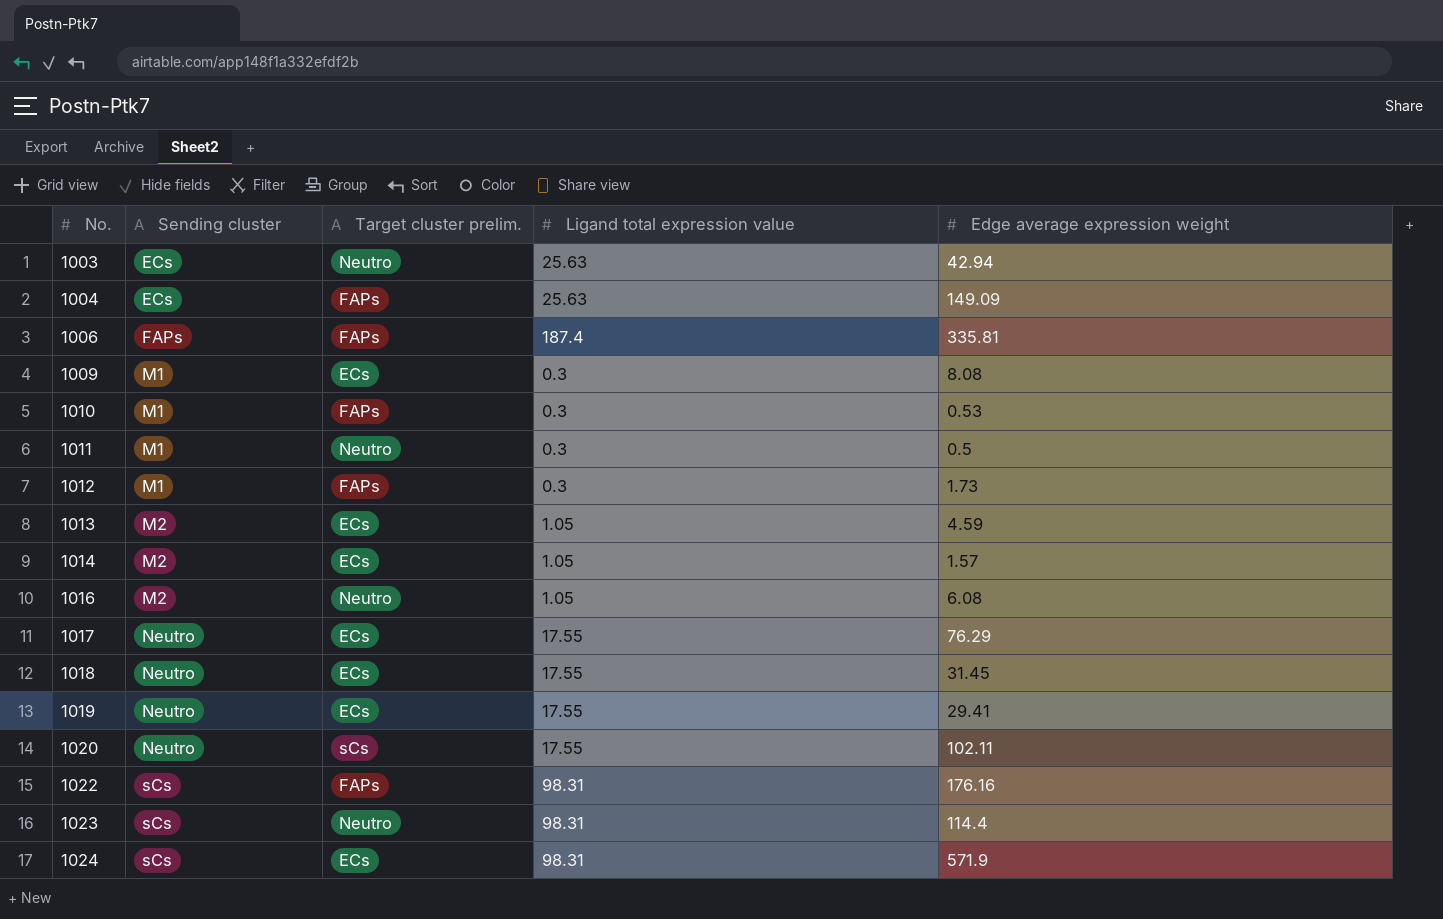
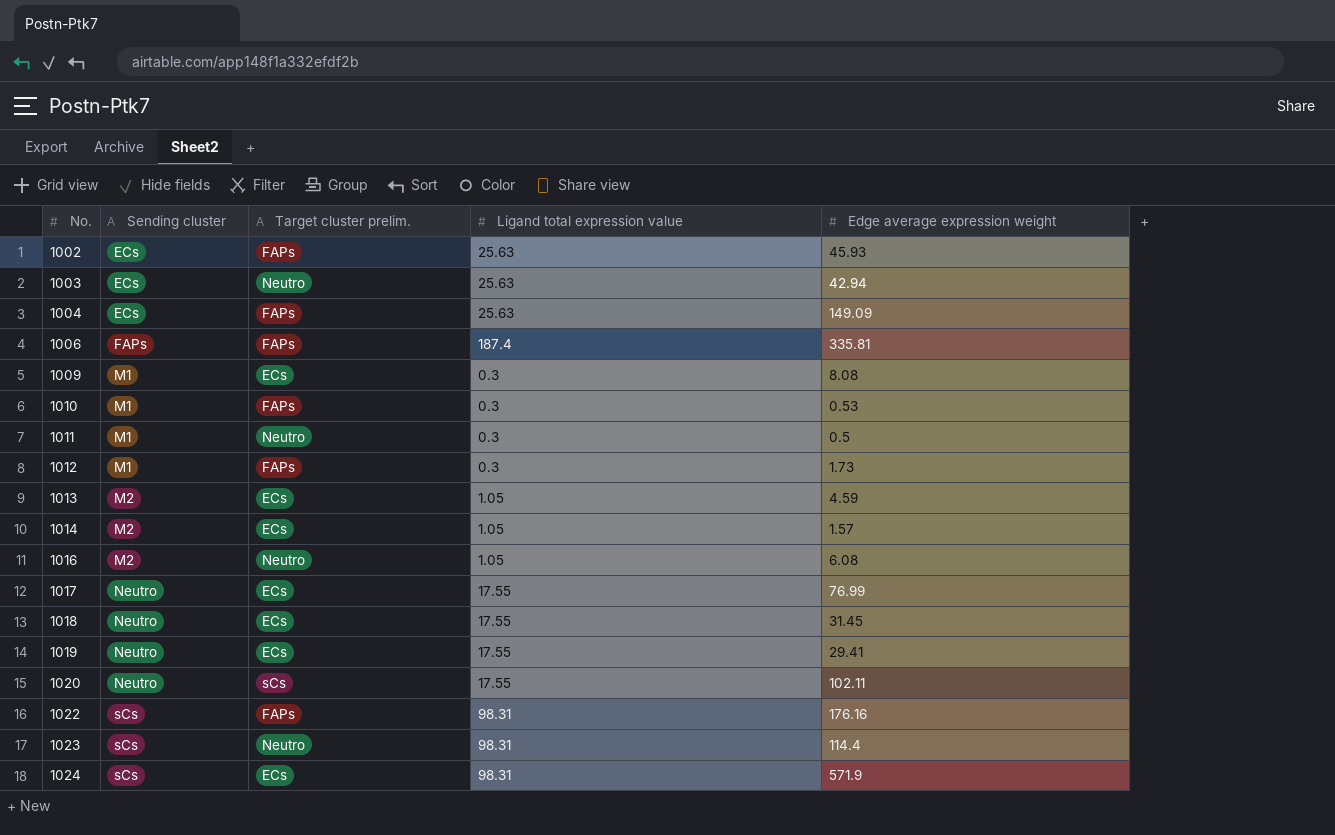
row 1002: none -> ECs | FAPs | 25.63 | 45.93
1017 | Edge average expression weight: 76.29 -> 76.99

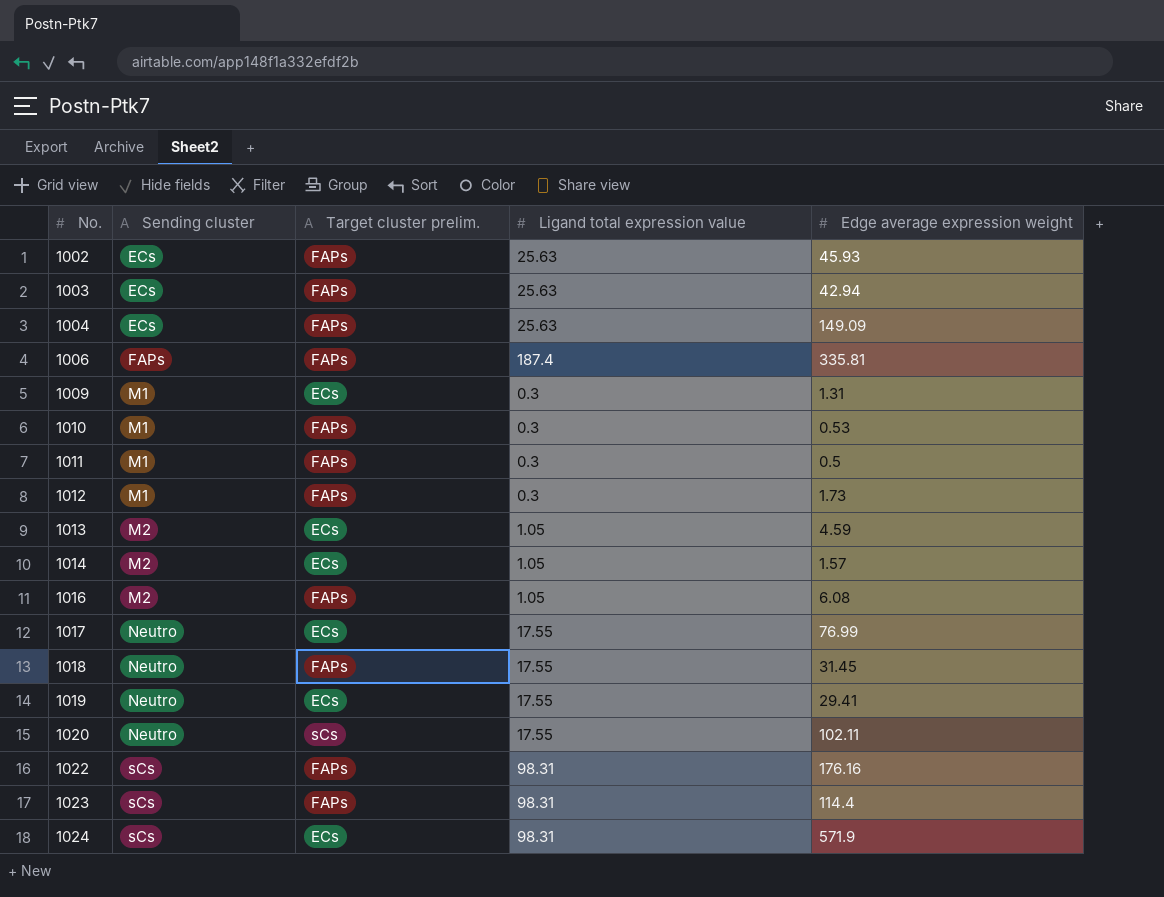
1003 | Target cluster prelim.: Neutro -> FAPs
1009 | Edge average expression weight: 8.08 -> 1.31
1011 | Target cluster prelim.: Neutro -> FAPs
1016 | Target cluster prelim.: Neutro -> FAPs
1018 | Target cluster prelim.: ECs -> FAPs
1023 | Target cluster prelim.: Neutro -> FAPs

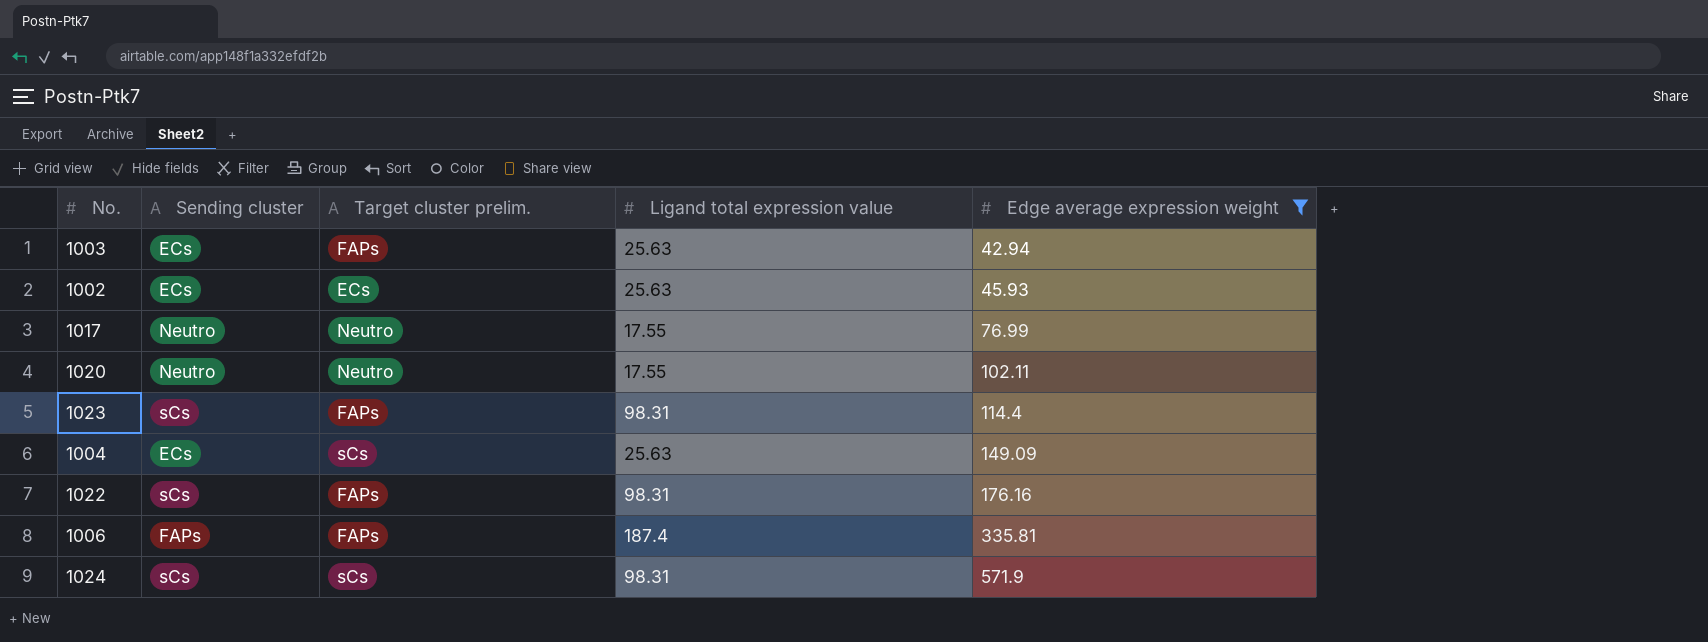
filter: none -> Edge average expression weight >= 42.94
row order: No. ascending -> Edge average expression weight ascending
1002 | Target cluster prelim.: FAPs -> ECs
1017 | Target cluster prelim.: ECs -> Neutro
1020 | Target cluster prelim.: sCs -> Neutro
1004 | Target cluster prelim.: FAPs -> sCs
1024 | Target cluster prelim.: ECs -> sCs

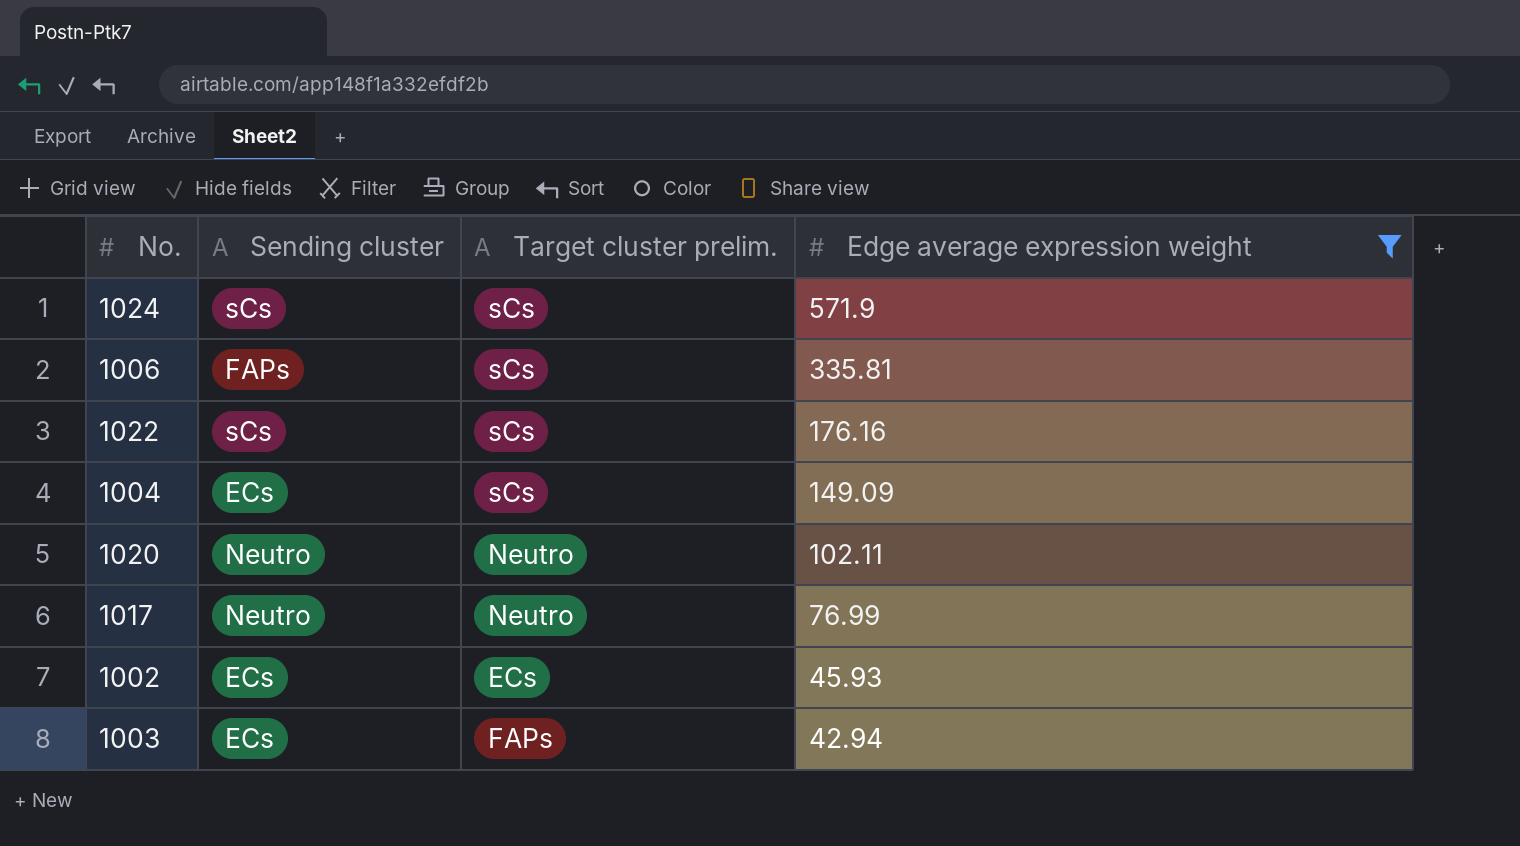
row order: Edge average expression weight ascending -> Edge average expression weight descending
column Ligand total expression value | position: 4 -> none
row 1023: sCs | FAPs | 98.31 | 114.4 -> none
1006 | Target cluster prelim.: FAPs -> sCs
1022 | Target cluster prelim.: FAPs -> sCs

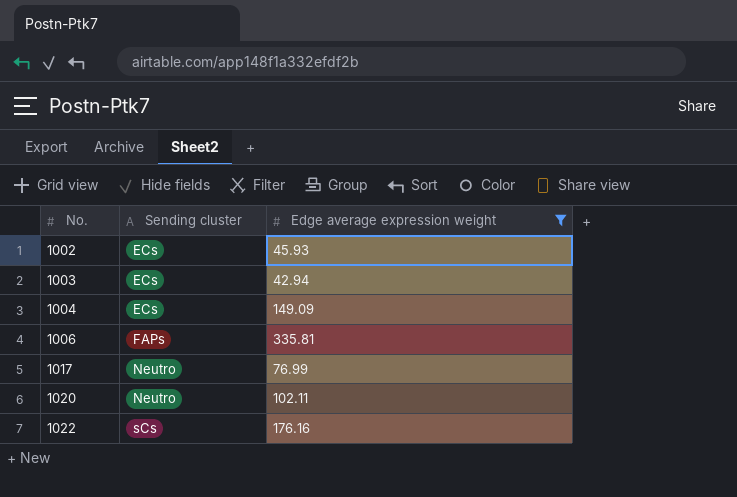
row order: Edge average expression weight descending -> No. ascending
column Target cluster prelim. | position: 3 -> none
row 1024: sCs | sCs | 571.9 -> none

